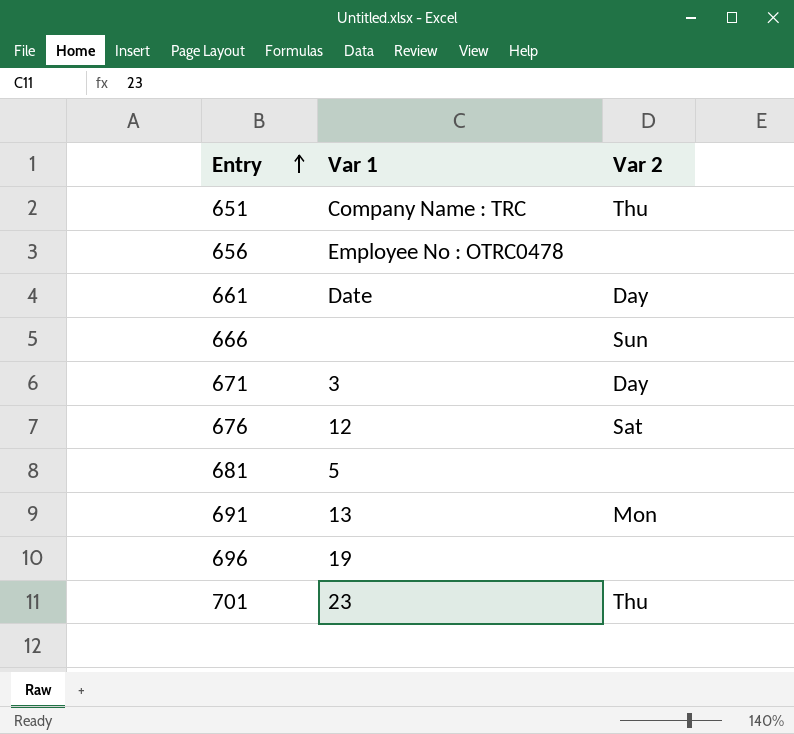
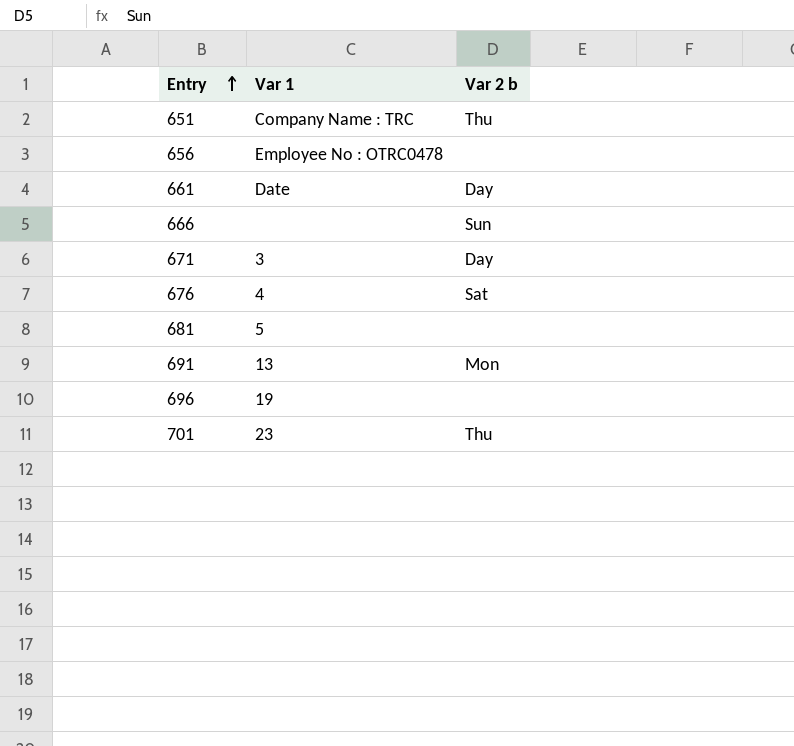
column name: Var 2 -> Var 2 b
676 | Var 1: 12 -> 4

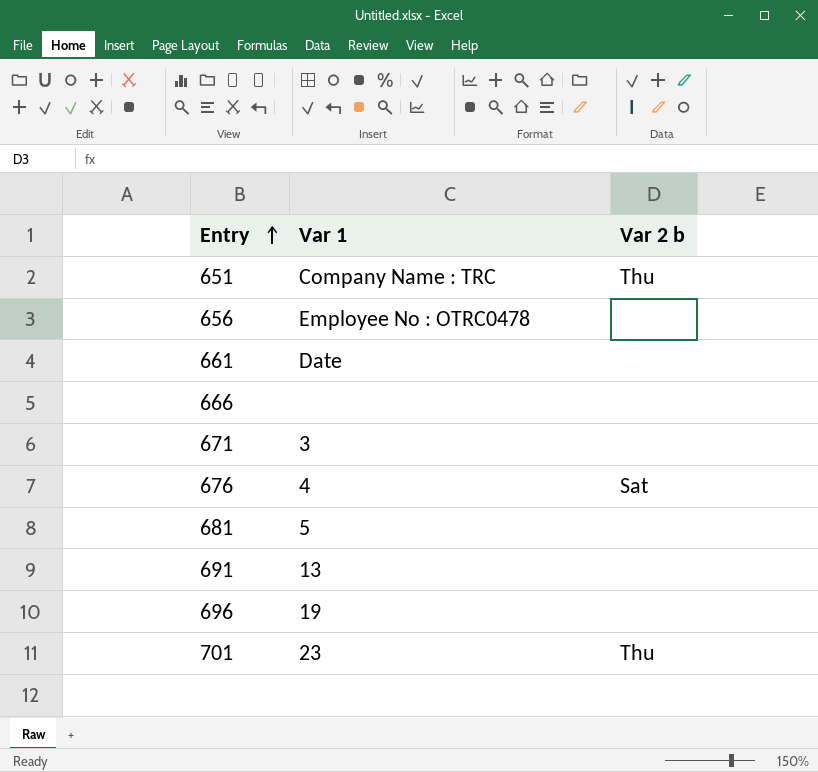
661 | Var 2 b: Day -> none
666 | Var 2 b: Sun -> none
671 | Var 2 b: Day -> none
691 | Var 2 b: Mon -> none

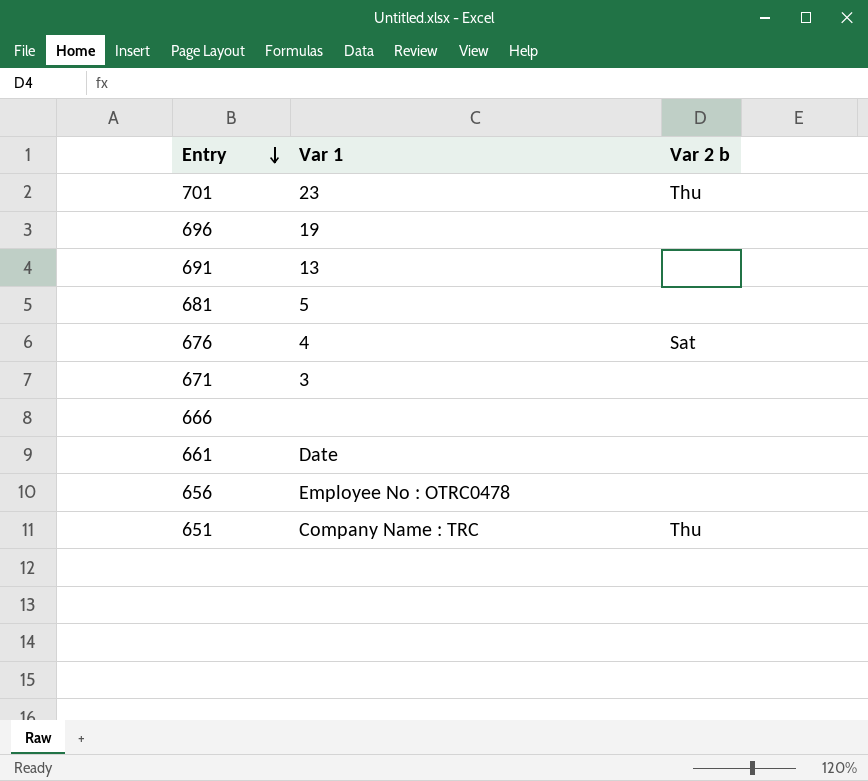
row order: Entry ascending -> Entry descending

